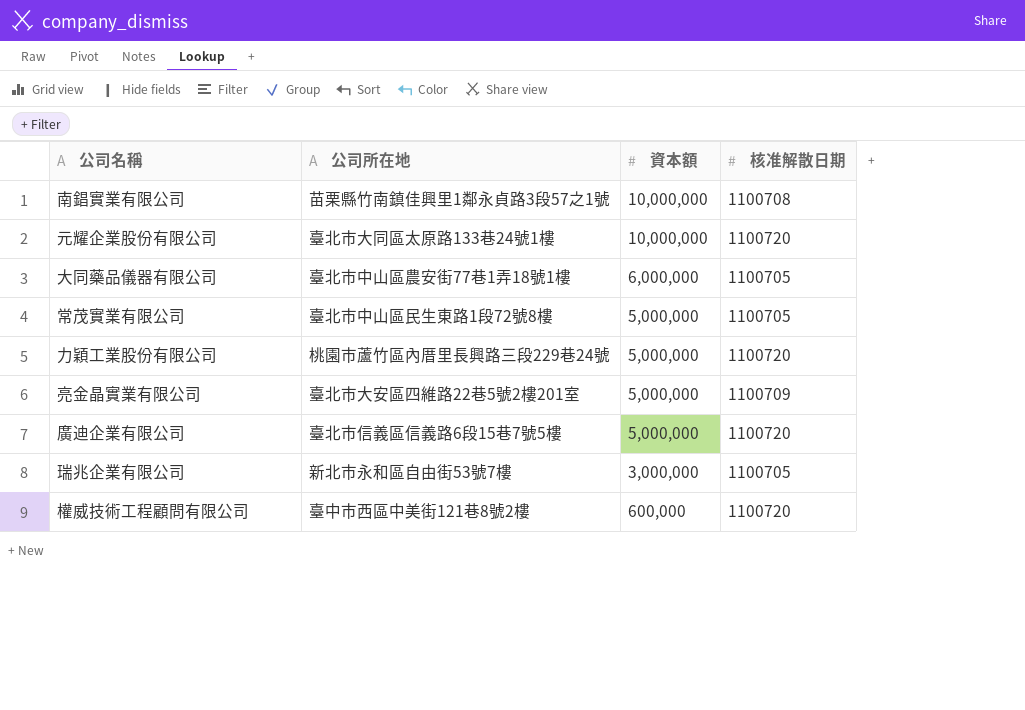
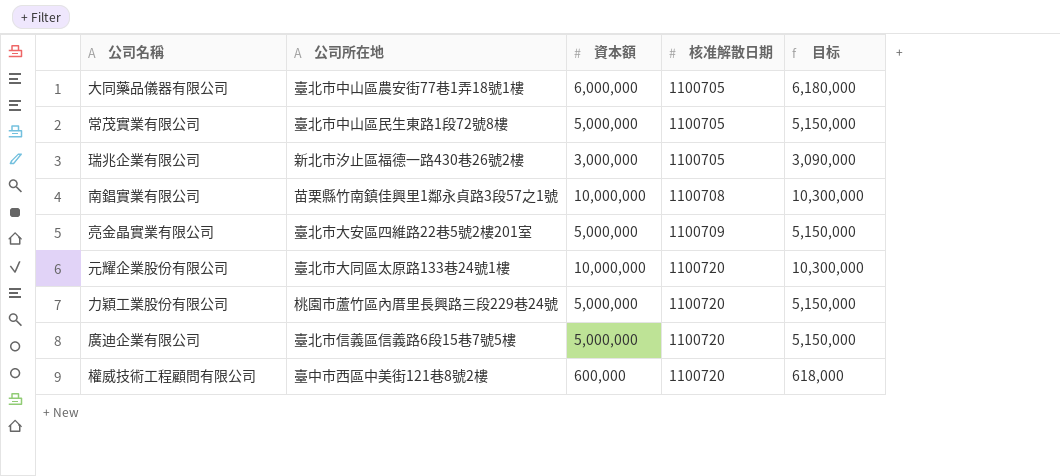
row order: 資本額 descending -> 核准解散日期 ascending
column 目标 | formula: none -> [資本額] * 1.03
瑞兆企業有限公司 | 公司所在地: 新北市永和區自由街53號7樓 -> 新北市汐止區福德一路430巷26號2樓

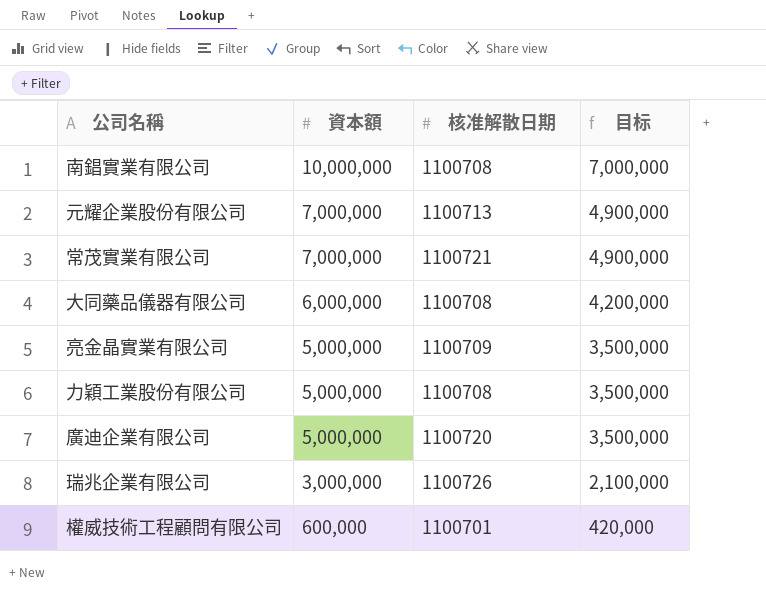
row order: 核准解散日期 ascending -> 資本額 descending
column 公司所在地 | position: 2 -> none
column 目标 | formula: [資本額] * 1.03 -> [資本額] * 0.7
元耀企業股份有限公司 | 資本額: 10,000,000 -> 7,000,000
元耀企業股份有限公司 | 核准解散日期: 1100720 -> 1100713
常茂實業有限公司 | 資本額: 5,000,000 -> 7,000,000
常茂實業有限公司 | 核准解散日期: 1100705 -> 1100721
大同藥品儀器有限公司 | 核准解散日期: 1100705 -> 1100708
力穎工業股份有限公司 | 核准解散日期: 1100720 -> 1100708
瑞兆企業有限公司 | 核准解散日期: 1100705 -> 1100726
權威技術工程顧問有限公司 | 核准解散日期: 1100720 -> 1100701

